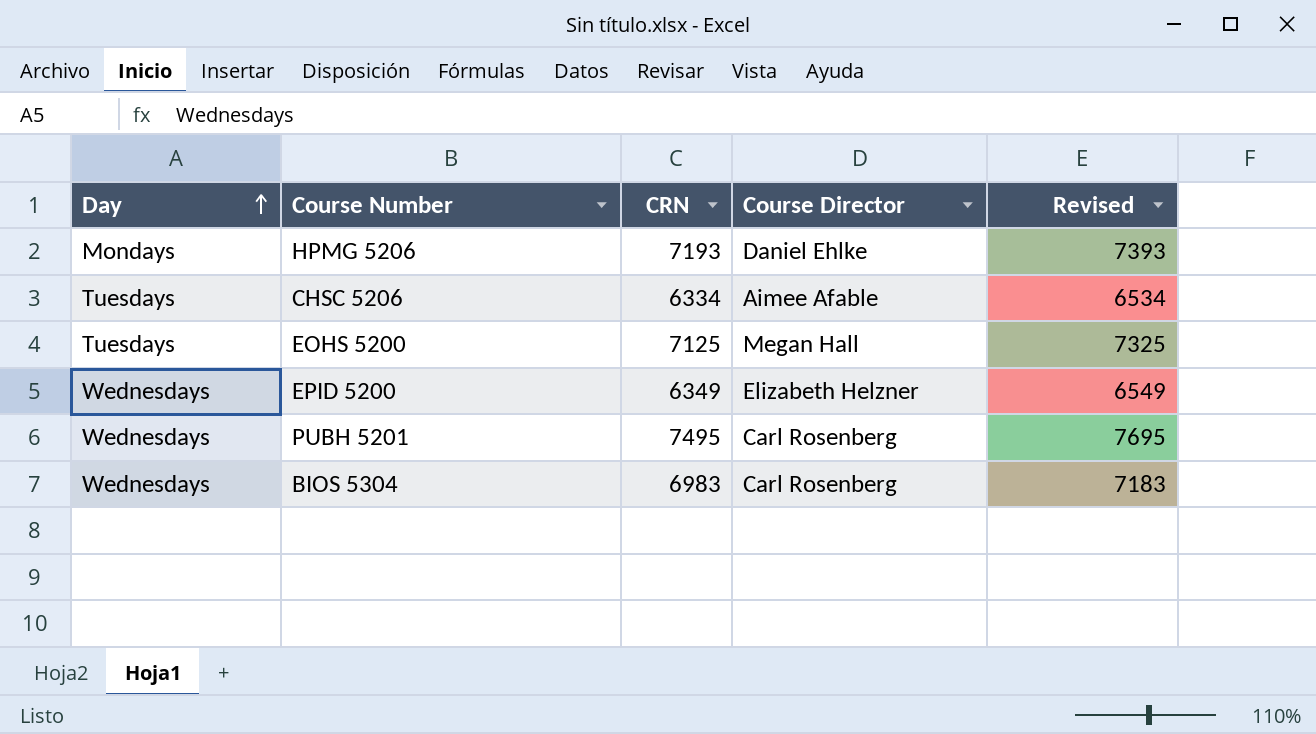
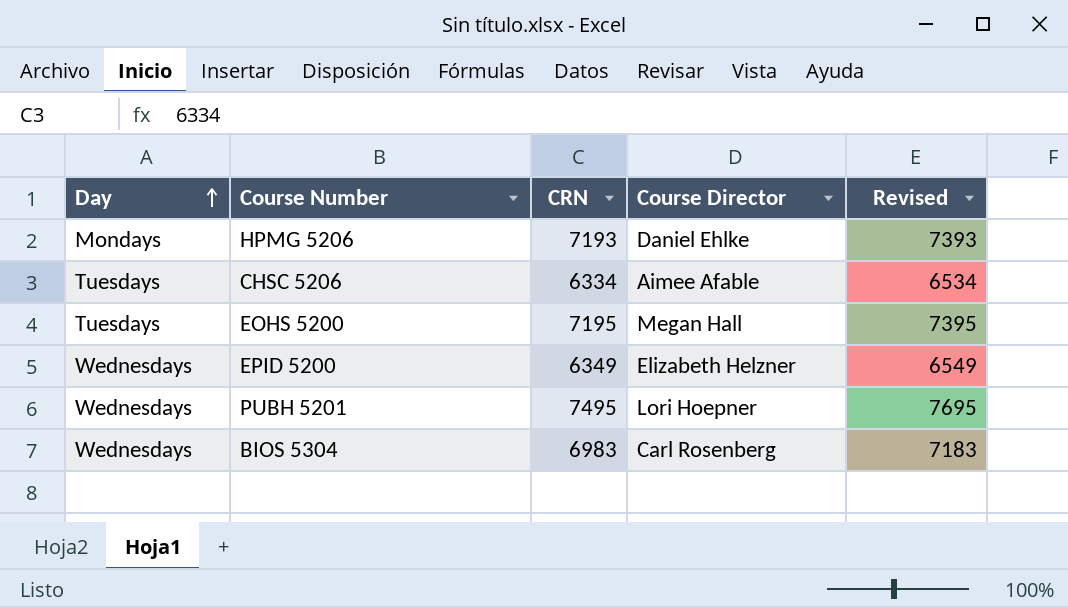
EOHS 5200 | CRN: 7125 -> 7195
EOHS 5200 | Revised: 7325 -> 7395
PUBH 5201 | Course Director: Carl Rosenberg -> Lori Hoepner

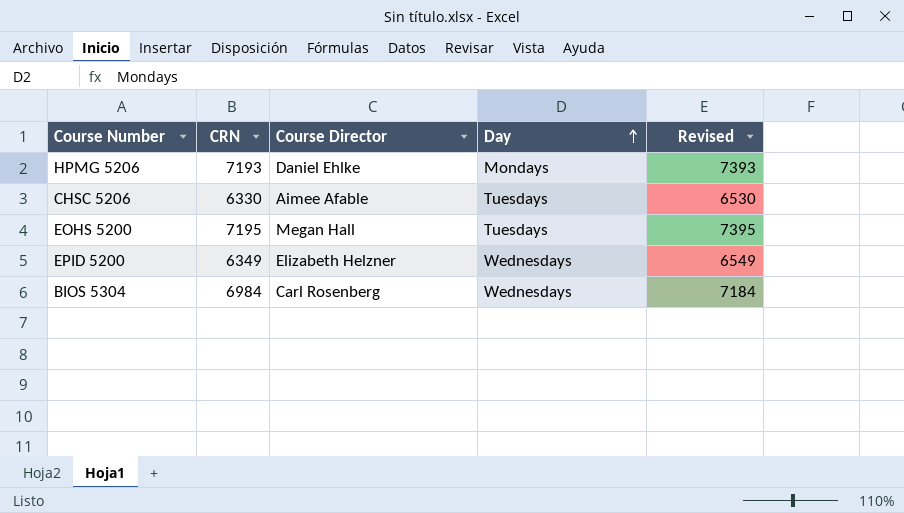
column Day | position: 1 -> 4
row PUBH 5201: Wednesdays | 7495 | Lori Hoepner | 7695 -> none
CHSC 5206 | CRN: 6334 -> 6330
CHSC 5206 | Revised: 6534 -> 6530
BIOS 5304 | CRN: 6983 -> 6984
BIOS 5304 | Revised: 7183 -> 7184

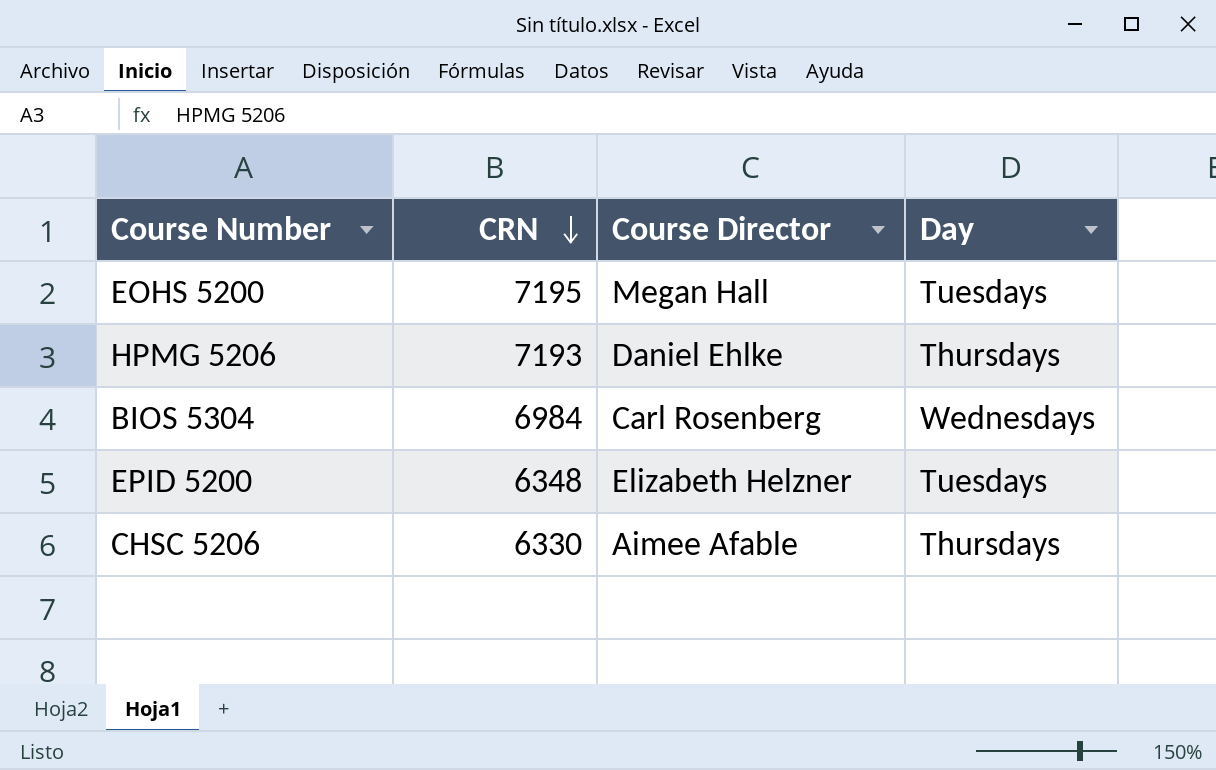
row order: Day ascending -> CRN descending
column Revised | formula: [CRN] + 200 -> none
HPMG 5206 | Day: Mondays -> Thursdays
EPID 5200 | CRN: 6349 -> 6348
EPID 5200 | Day: Wednesdays -> Tuesdays
CHSC 5206 | Day: Tuesdays -> Thursdays

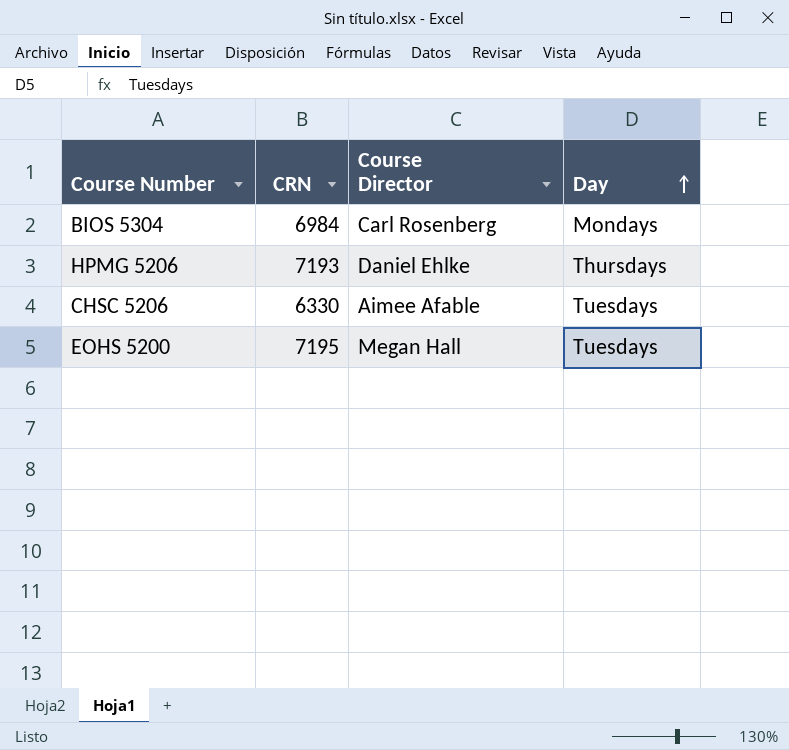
row order: CRN descending -> Day ascending
row EPID 5200: 6348 | Elizabeth Helzner | Tuesdays -> none
BIOS 5304 | Day: Wednesdays -> Mondays
CHSC 5206 | Day: Thursdays -> Tuesdays

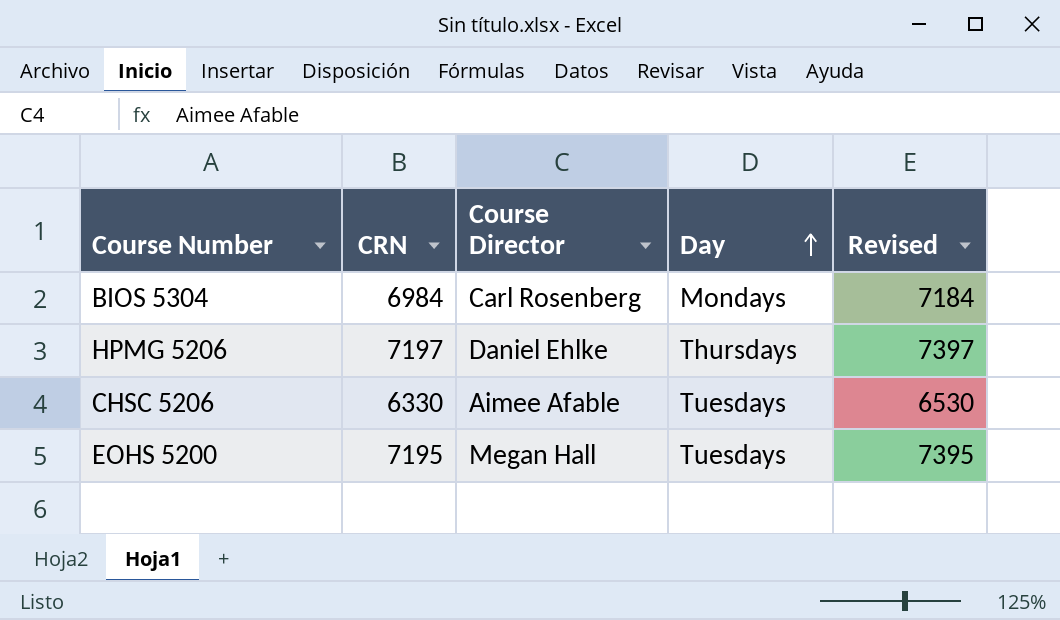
column Revised | formula: none -> [CRN] + 200
HPMG 5206 | CRN: 7193 -> 7197

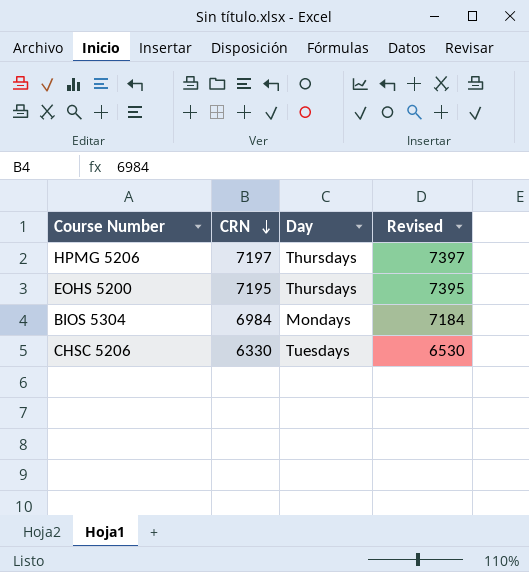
row order: Day ascending -> CRN descending
column Course Director | position: 3 -> none
EOHS 5200 | Day: Tuesdays -> Thursdays

